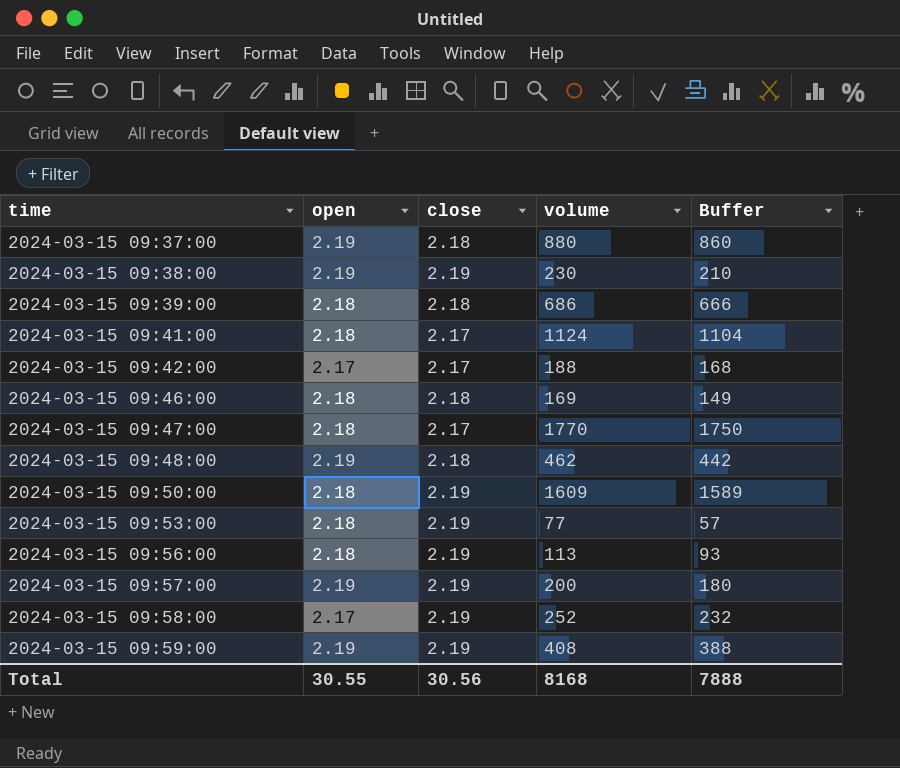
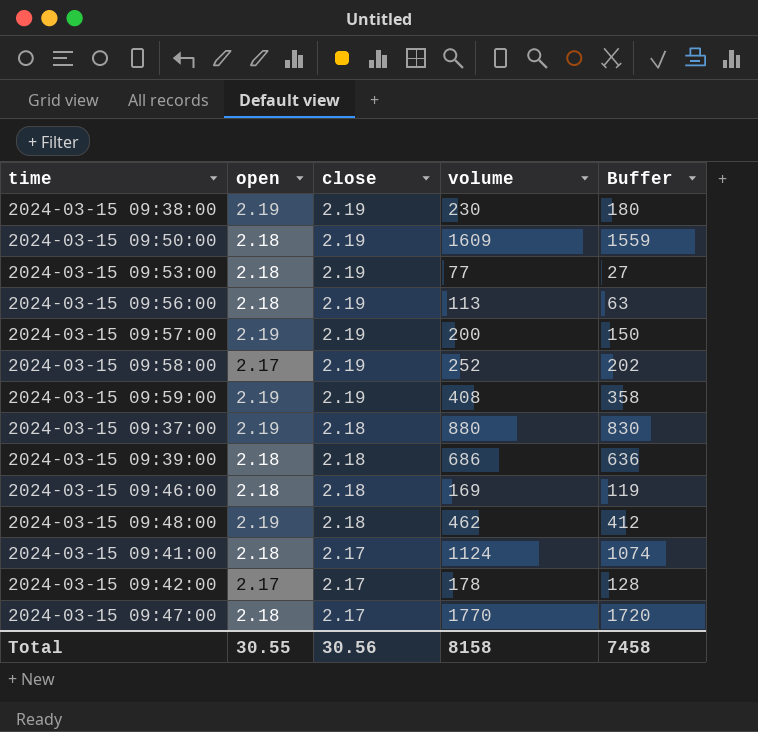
row order: time ascending -> close descending
column Buffer | formula: [volume] - 20 -> [volume] - 50
2024-03-15 09:42:00 | volume: 188 -> 178
Total | volume: 8168 -> 8158
Total | Buffer: 7888 -> 7458

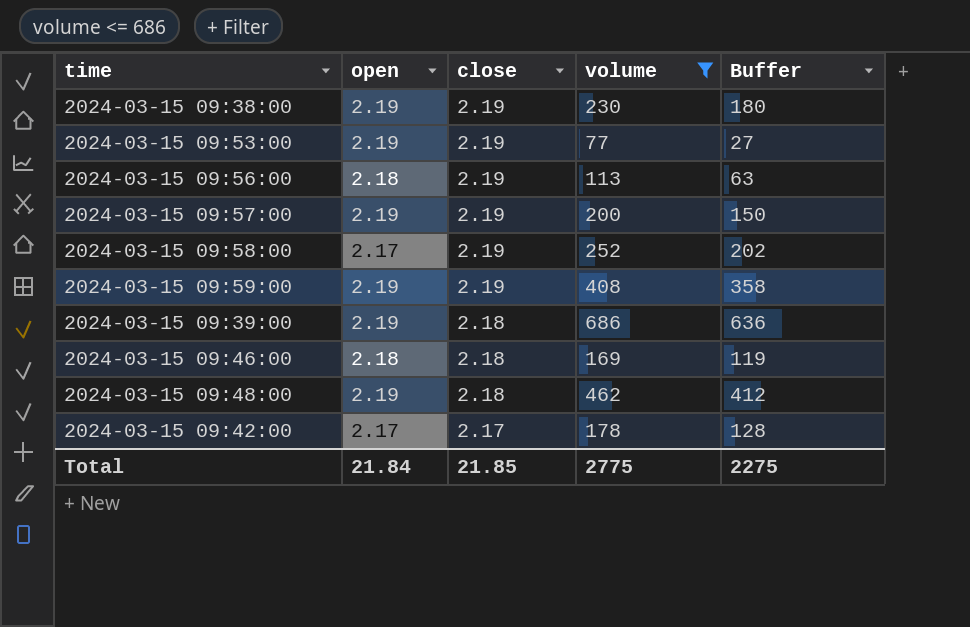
filter: none -> volume <= 686
2024-03-15 09:53:00 | open: 2.18 -> 2.19
2024-03-15 09:39:00 | open: 2.18 -> 2.19
Total | open: 30.55 -> 21.84
Total | close: 30.56 -> 21.85
Total | volume: 8158 -> 2775
Total | Buffer: 7458 -> 2275

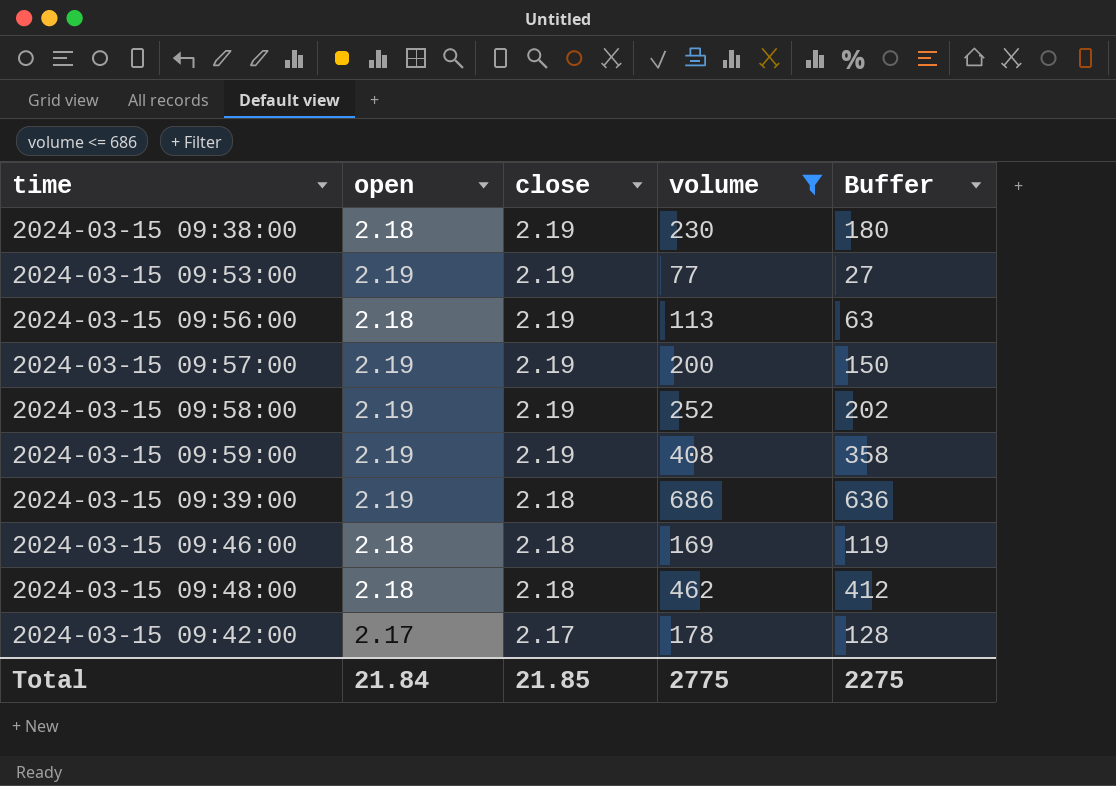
2024-03-15 09:38:00 | open: 2.19 -> 2.18
2024-03-15 09:58:00 | open: 2.17 -> 2.19
2024-03-15 09:48:00 | open: 2.19 -> 2.18

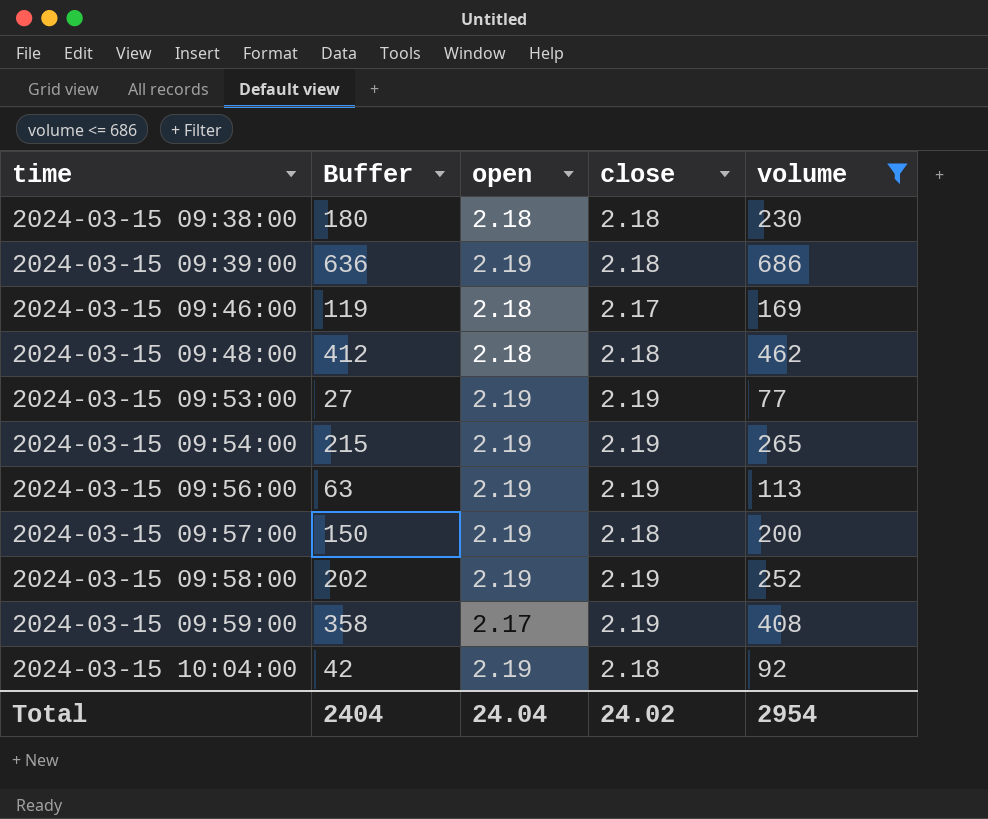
row order: close descending -> time ascending
column Buffer | position: 5 -> 2
row 2024-03-15 09:42:00: 2.17 | 2.17 | 178 | 128 -> none
2024-03-15 09:38:00 | close: 2.19 -> 2.18
2024-03-15 09:46:00 | close: 2.18 -> 2.17
row 2024-03-15 09:54:00: none -> 215 | 2.19 | 2.19 | 265
2024-03-15 09:56:00 | open: 2.18 -> 2.19
2024-03-15 09:57:00 | close: 2.19 -> 2.18
2024-03-15 09:59:00 | open: 2.19 -> 2.17
row 2024-03-15 10:04:00: none -> 42 | 2.19 | 2.18 | 92
Total | Buffer: 2275 -> 2404
Total | open: 21.84 -> 24.04
Total | close: 21.85 -> 24.02
Total | volume: 2775 -> 2954

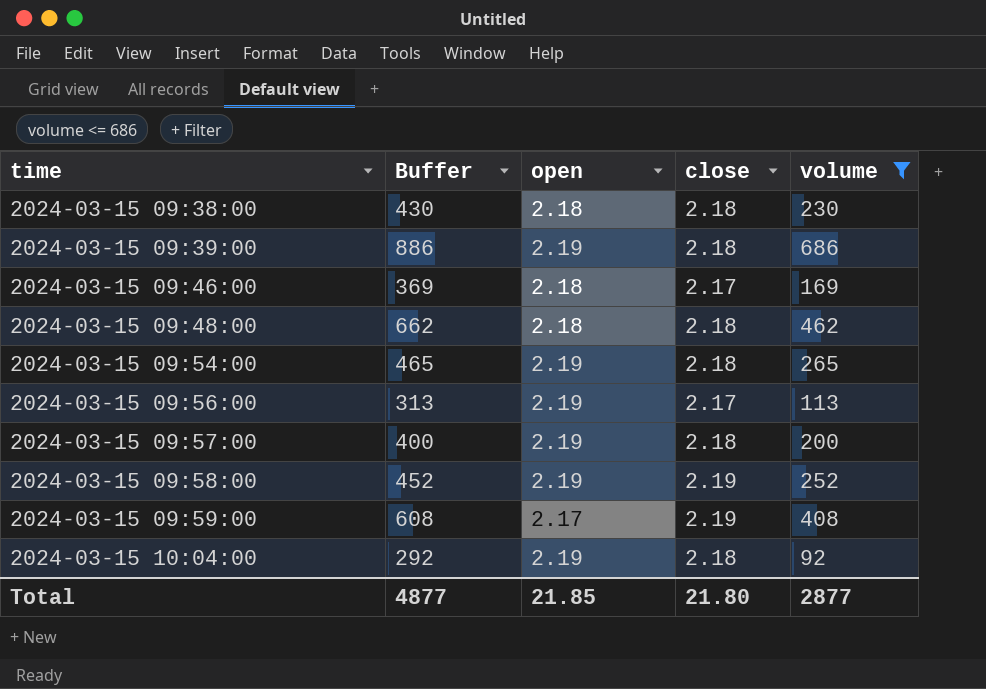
column Buffer | formula: [volume] - 50 -> [volume] + 200
row 2024-03-15 09:53:00: 27 | 2.19 | 2.19 | 77 -> none
2024-03-15 09:54:00 | close: 2.19 -> 2.18
2024-03-15 09:56:00 | close: 2.19 -> 2.17
Total | Buffer: 2404 -> 4877
Total | open: 24.04 -> 21.85
Total | close: 24.02 -> 21.80
Total | volume: 2954 -> 2877

